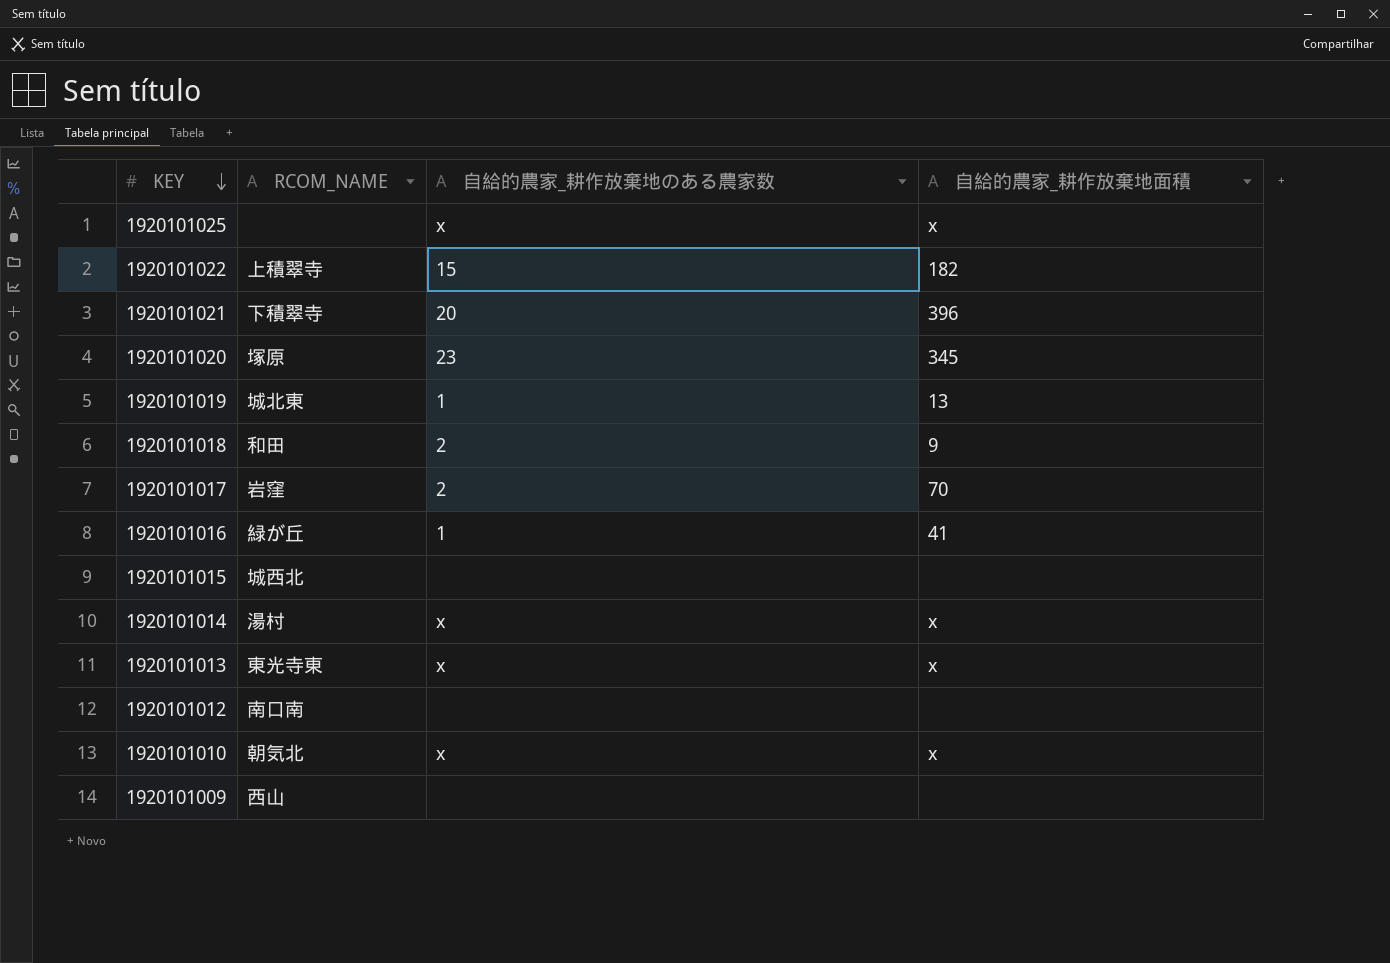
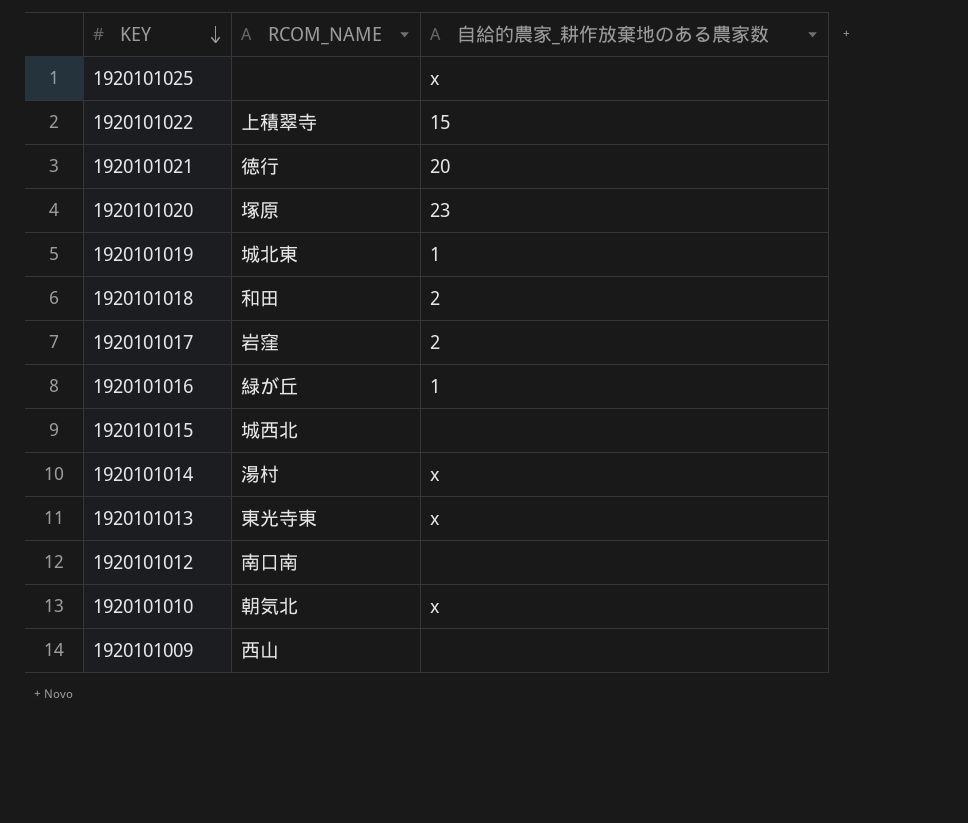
column 自給的農家_耕作放棄地面積 | position: 4 -> none
1920101021 | RCOM_NAME: 下積翠寺 -> 徳行

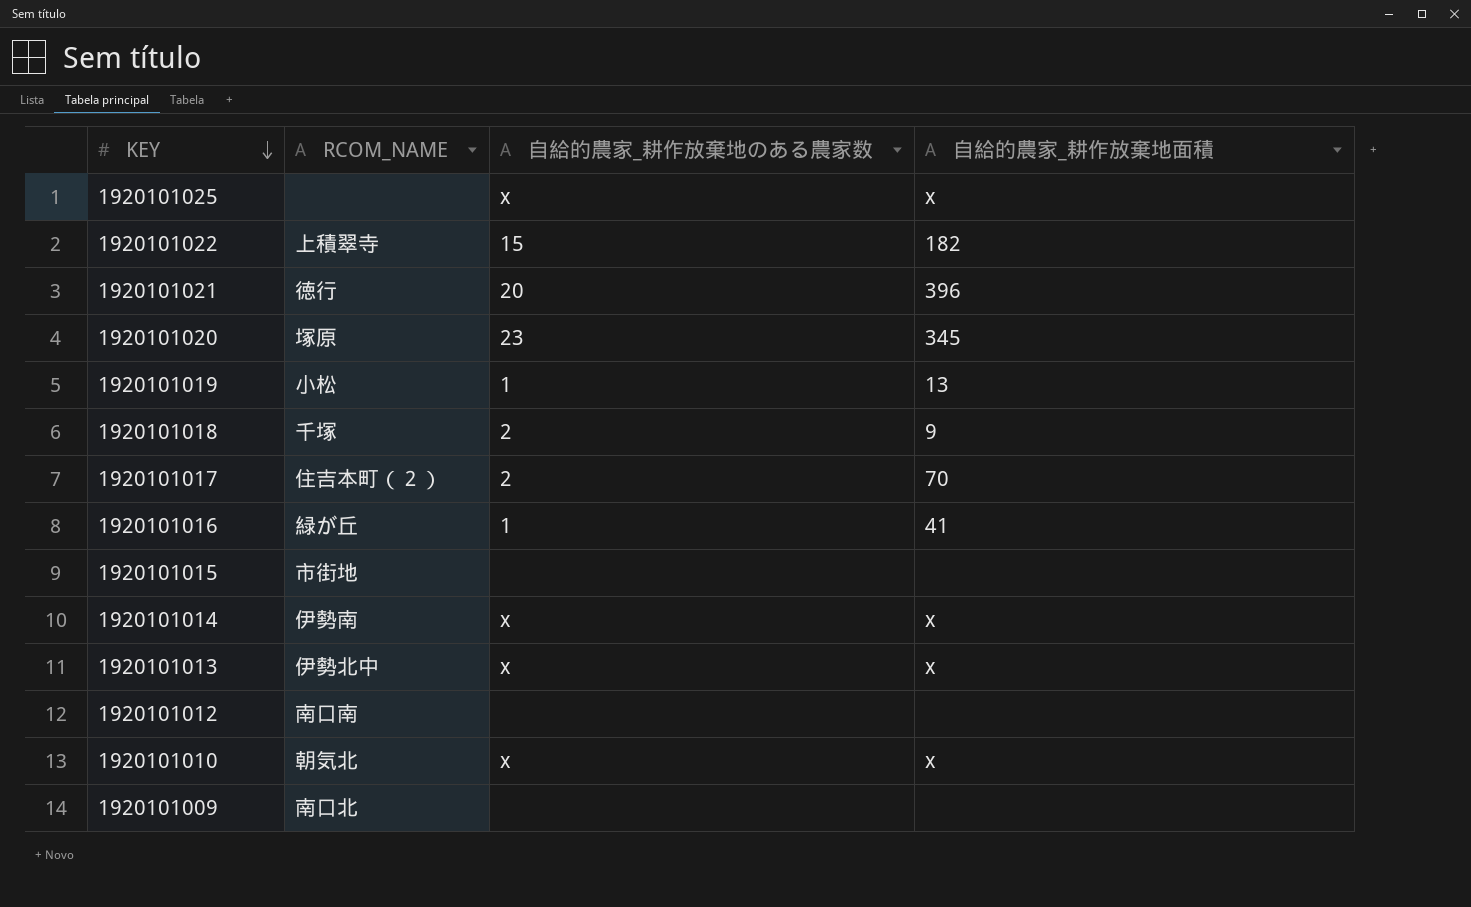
column 自給的農家_耕作放棄地面積 | position: none -> 4
1920101019 | RCOM_NAME: 城北東 -> 小松
1920101018 | RCOM_NAME: 和田 -> 千塚
1920101017 | RCOM_NAME: 岩窪 -> 住吉本町（２）
1920101015 | RCOM_NAME: 城西北 -> 市街地
1920101014 | RCOM_NAME: 湯村 -> 伊勢南
1920101013 | RCOM_NAME: 東光寺東 -> 伊勢北中
1920101009 | RCOM_NAME: 西山 -> 南口北

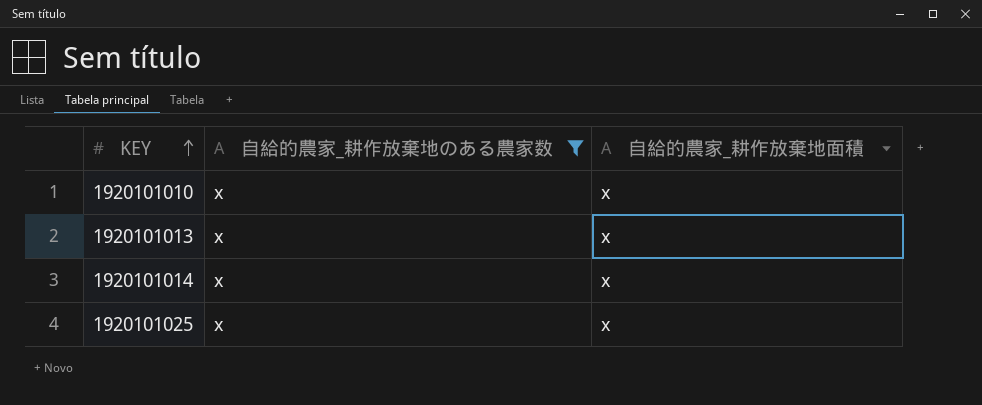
filter: none -> 自給的農家_耕作放棄地のある農家数 = x
row order: KEY descending -> KEY ascending
column RCOM_NAME | position: 2 -> none

